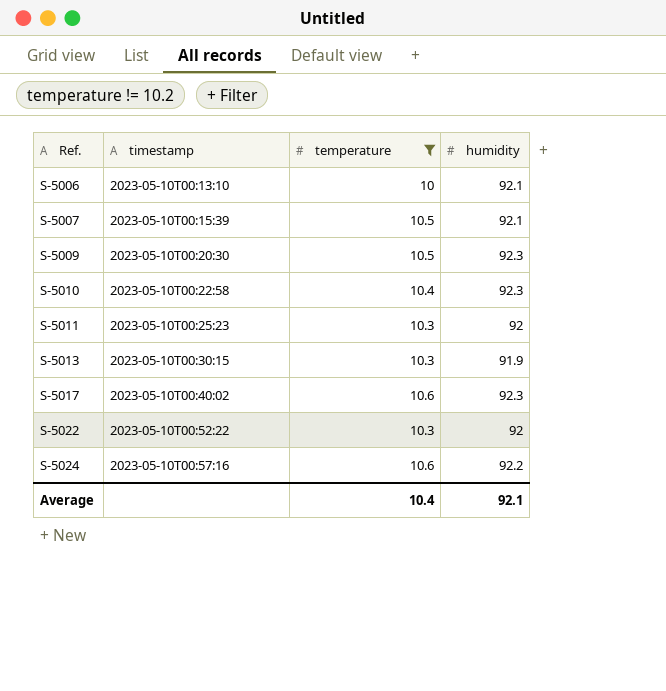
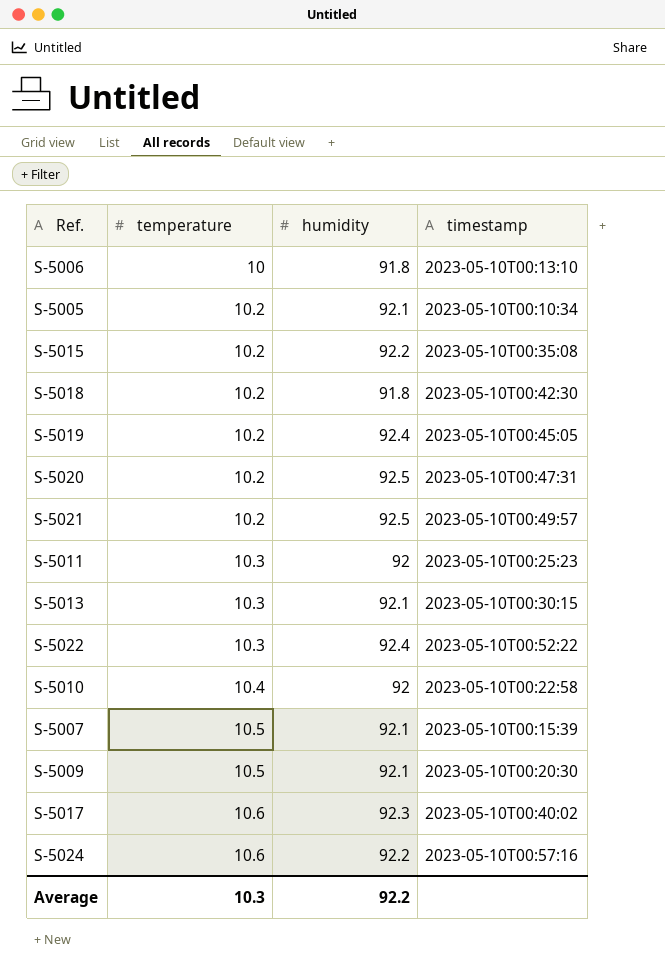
filter: temperature != 10.2 -> none
row order: Ref. ascending -> temperature ascending
column timestamp | position: 2 -> 4
S-5006 | humidity: 92.1 -> 91.8
S-5013 | humidity: 91.9 -> 92.1
S-5022 | humidity: 92 -> 92.4
S-5010 | humidity: 92.3 -> 92
S-5009 | humidity: 92.3 -> 92.1
Average | temperature: 10.4 -> 10.3
Average | humidity: 92.1 -> 92.2

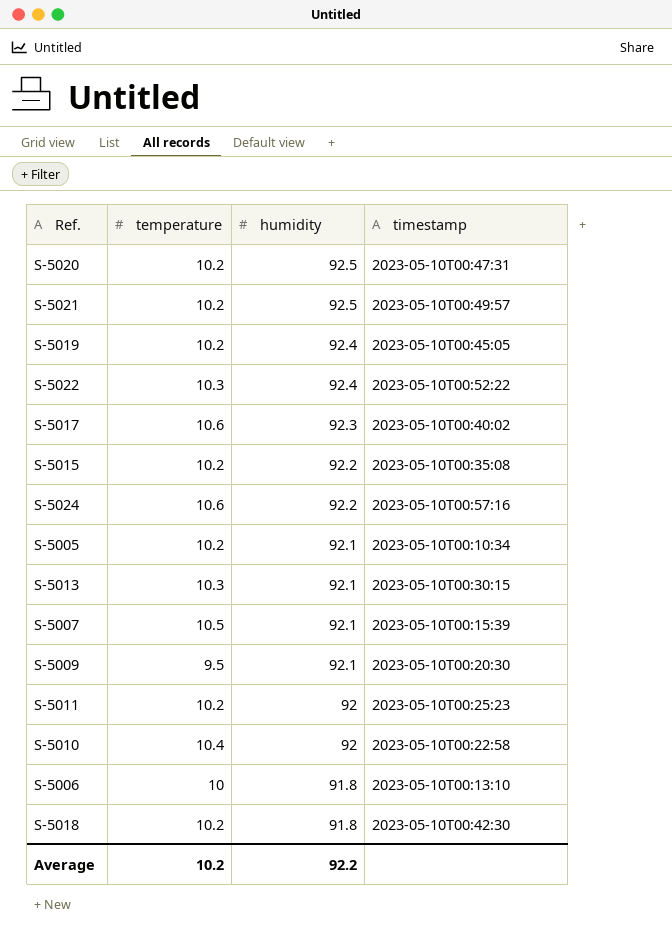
row order: temperature ascending -> humidity descending
S-5009 | temperature: 10.5 -> 9.5
S-5011 | temperature: 10.3 -> 10.2
Average | temperature: 10.3 -> 10.2

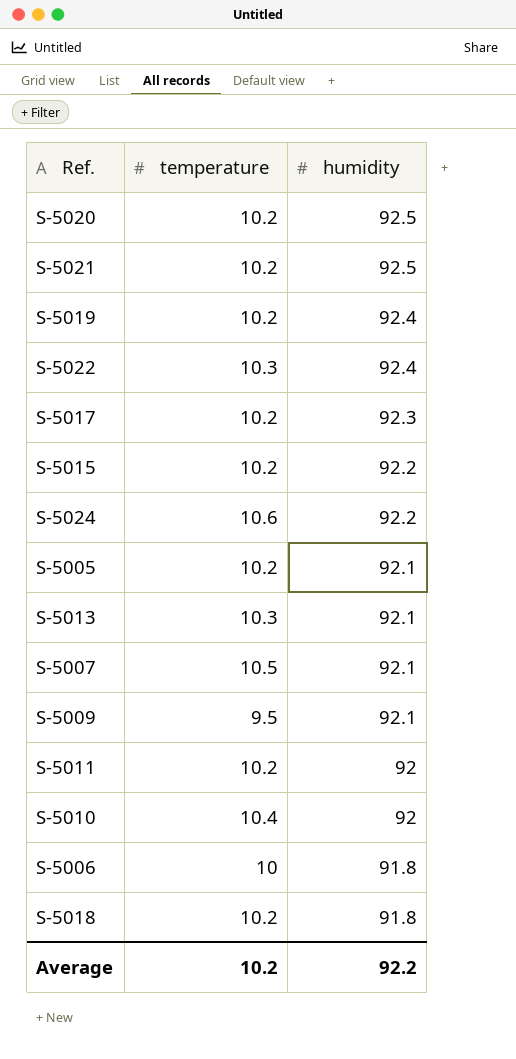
column timestamp | position: 4 -> none
S-5017 | temperature: 10.6 -> 10.2

